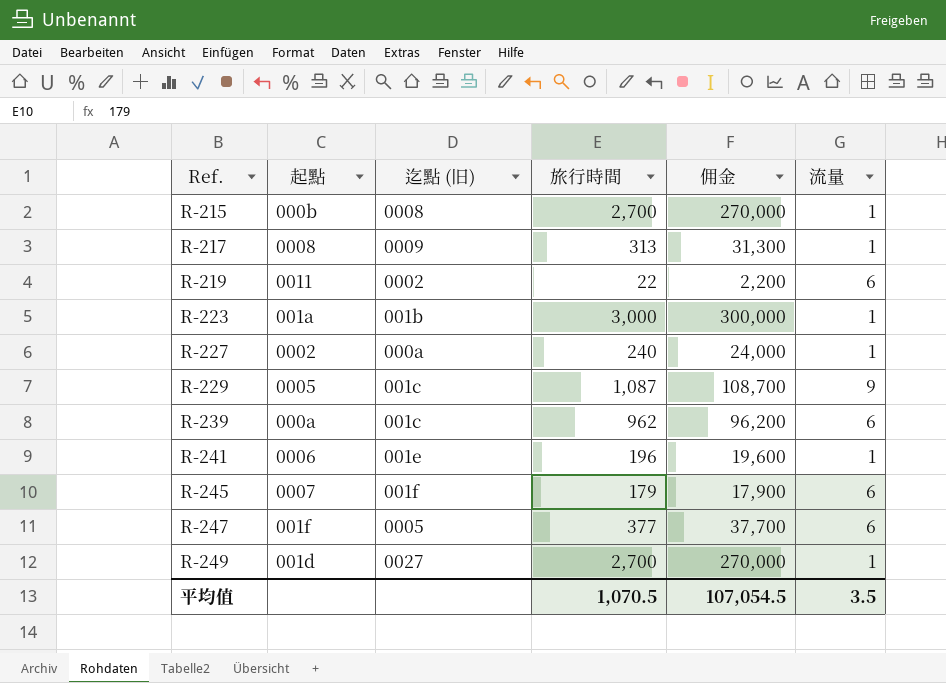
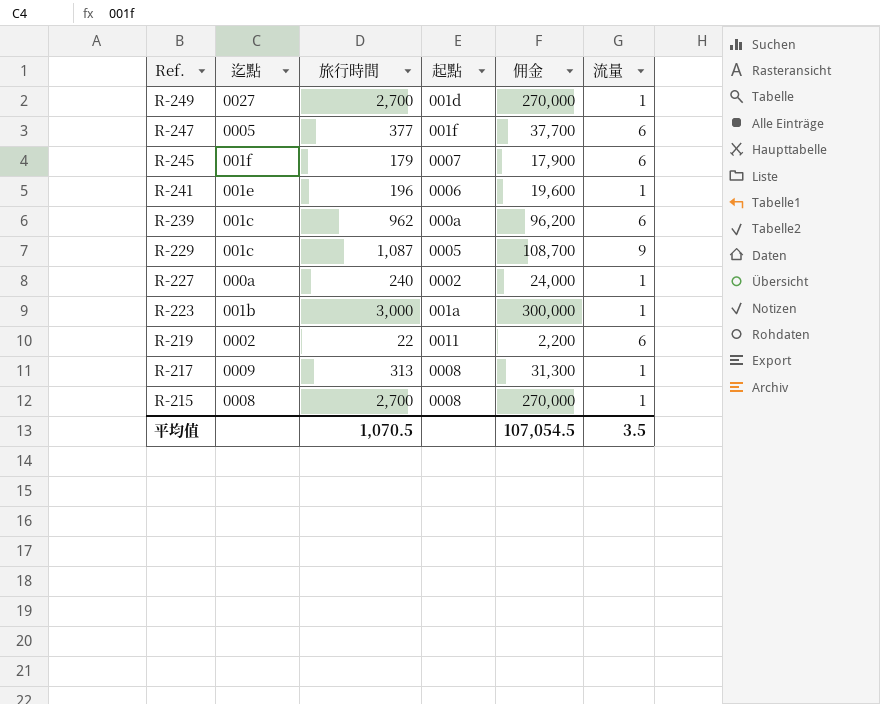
row order: Ref. ascending -> Ref. descending
column name: 迄點 (旧) -> 迄點
column 起點 | position: 2 -> 4
R-215 | 起點: 000b -> 0008

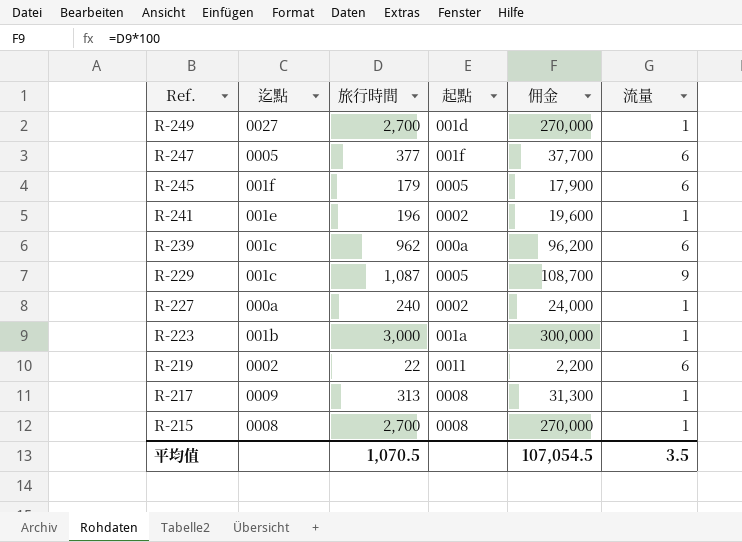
R-245 | 起點: 0007 -> 0005
R-241 | 起點: 0006 -> 0002

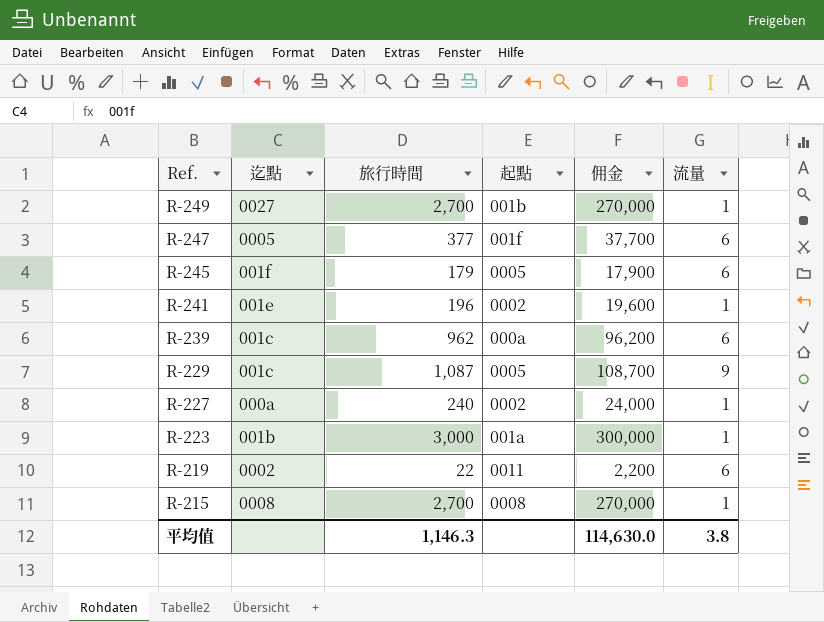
row R-217: 0009 | 313 | 0008 | 31,300 | 1 -> none
R-249 | 起點: 001d -> 001b
平均值 | 旅行時間: 1,070.5 -> 1,146.3
平均值 | 佣金: 107,054.5 -> 114,630.0
平均值 | 流量: 3.5 -> 3.8

